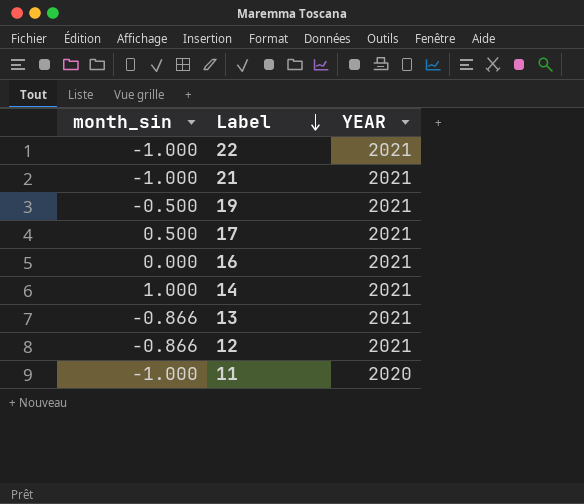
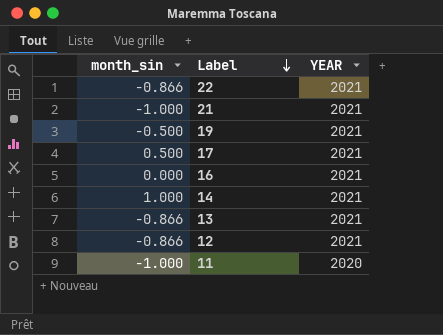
22 | month_sin: -1.000 -> -0.866

